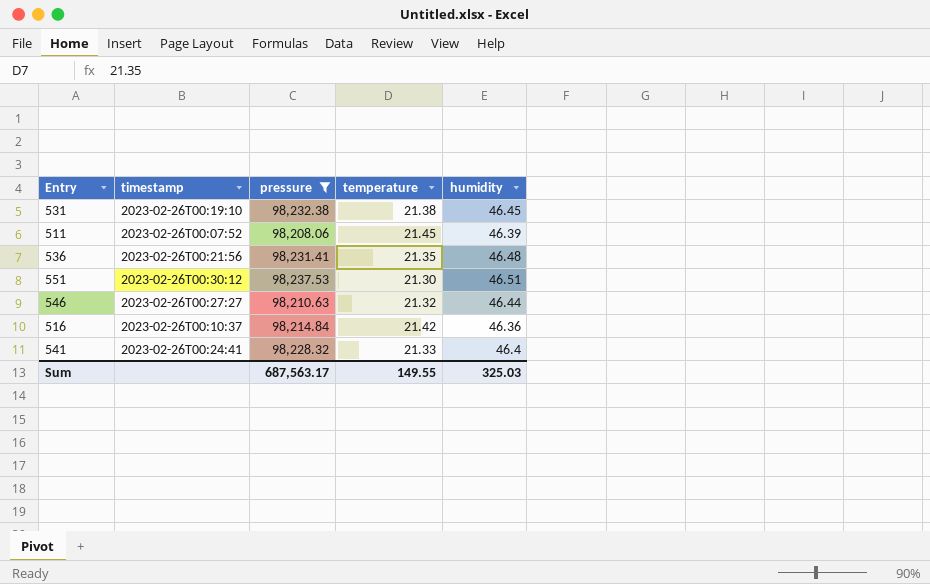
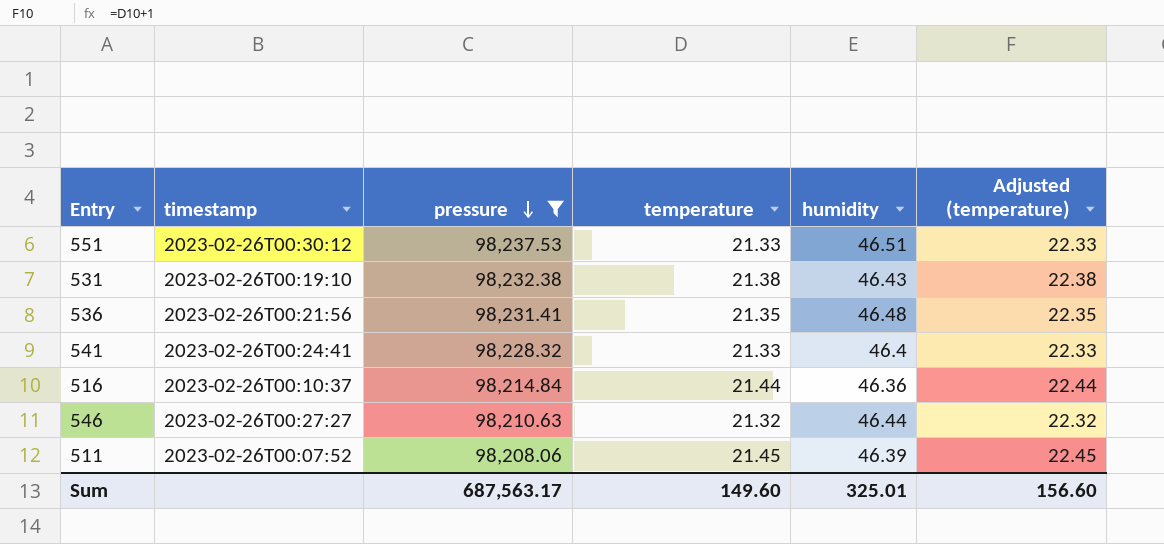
row order: none -> pressure descending
column Adjusted (temperature) | formula: none -> [temperature] + 1
551 | temperature: 21.30 -> 21.33
531 | humidity: 46.45 -> 46.43
516 | temperature: 21.42 -> 21.44
Sum | temperature: 149.55 -> 149.60
Sum | humidity: 325.03 -> 325.01

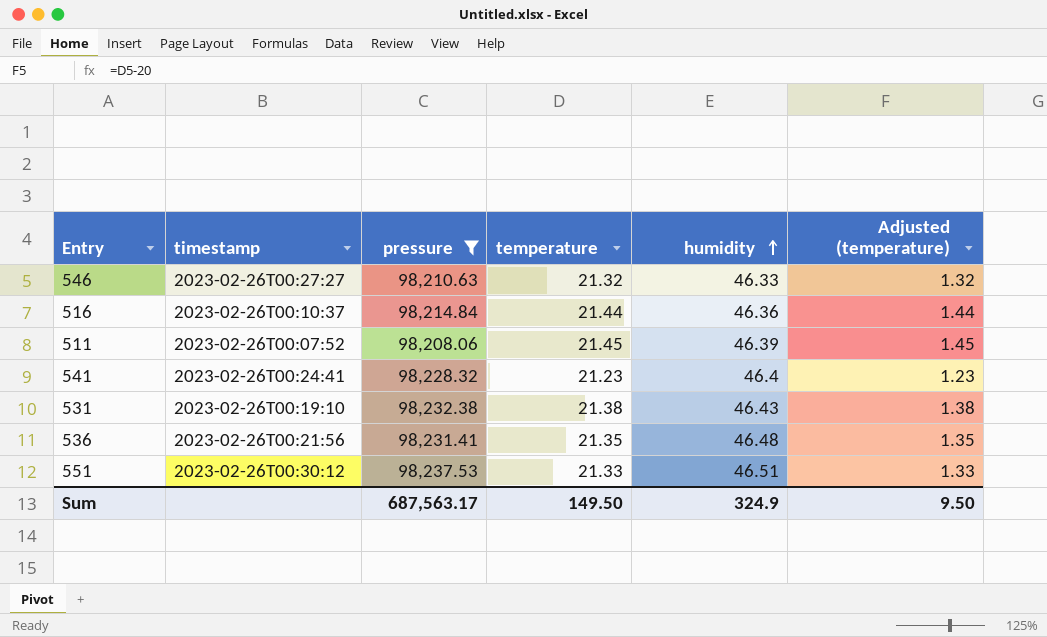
row order: pressure descending -> humidity ascending
column Adjusted (temperature) | formula: [temperature] + 1 -> [temperature] - 20
546 | humidity: 46.44 -> 46.33
541 | temperature: 21.33 -> 21.23
Sum | temperature: 149.60 -> 149.50
Sum | humidity: 325.01 -> 324.9
Sum | Adjusted (temperature): 156.60 -> 9.50

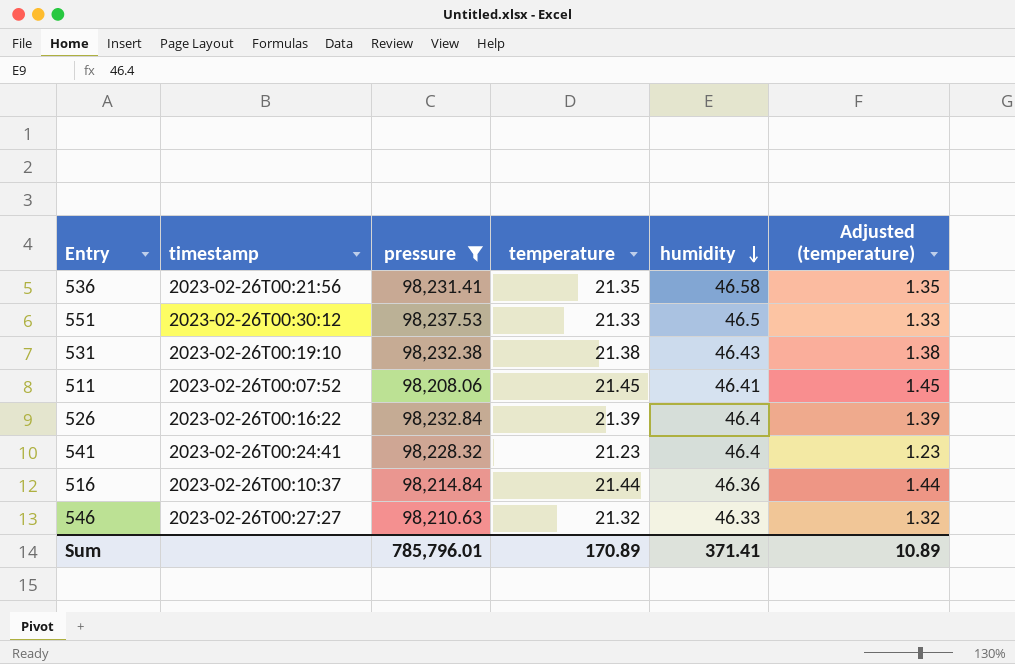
row order: humidity ascending -> humidity descending
536 | humidity: 46.48 -> 46.58
551 | humidity: 46.51 -> 46.5
511 | humidity: 46.39 -> 46.41
row 526: none -> 2023-02-26T00:16:22 | 98,232.84 | 21.39 | 46.4 | 1.39
Sum | pressure: 687,563.17 -> 785,796.01
Sum | temperature: 149.50 -> 170.89
Sum | humidity: 324.9 -> 371.41
Sum | Adjusted (temperature): 9.50 -> 10.89

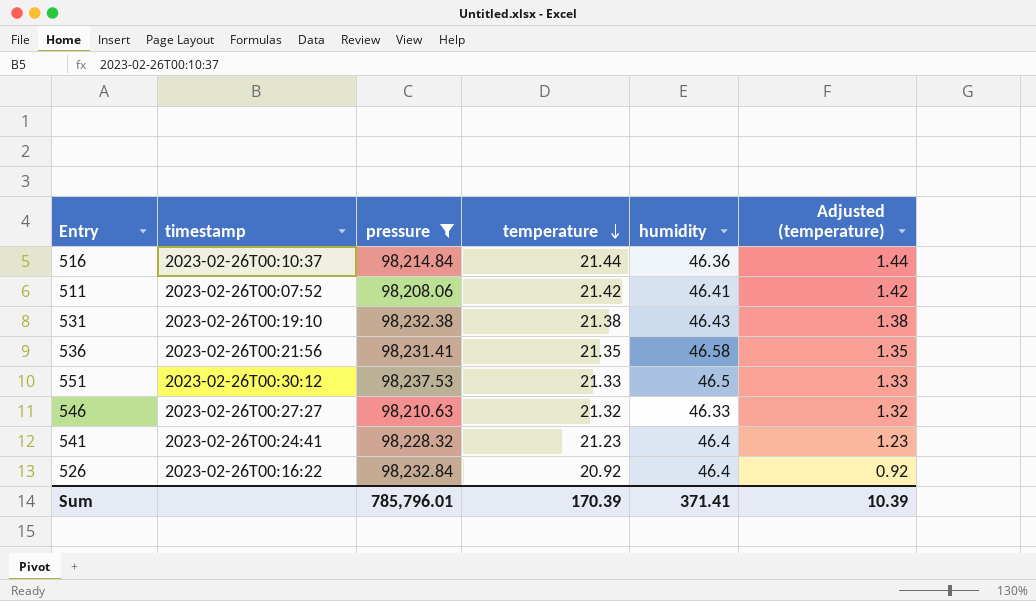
row order: humidity descending -> temperature descending
511 | temperature: 21.45 -> 21.42
511 | Adjusted (temperature): 1.45 -> 1.42
526 | temperature: 21.39 -> 20.92
526 | Adjusted (temperature): 1.39 -> 0.92
Sum | temperature: 170.89 -> 170.39
Sum | Adjusted (temperature): 10.89 -> 10.39

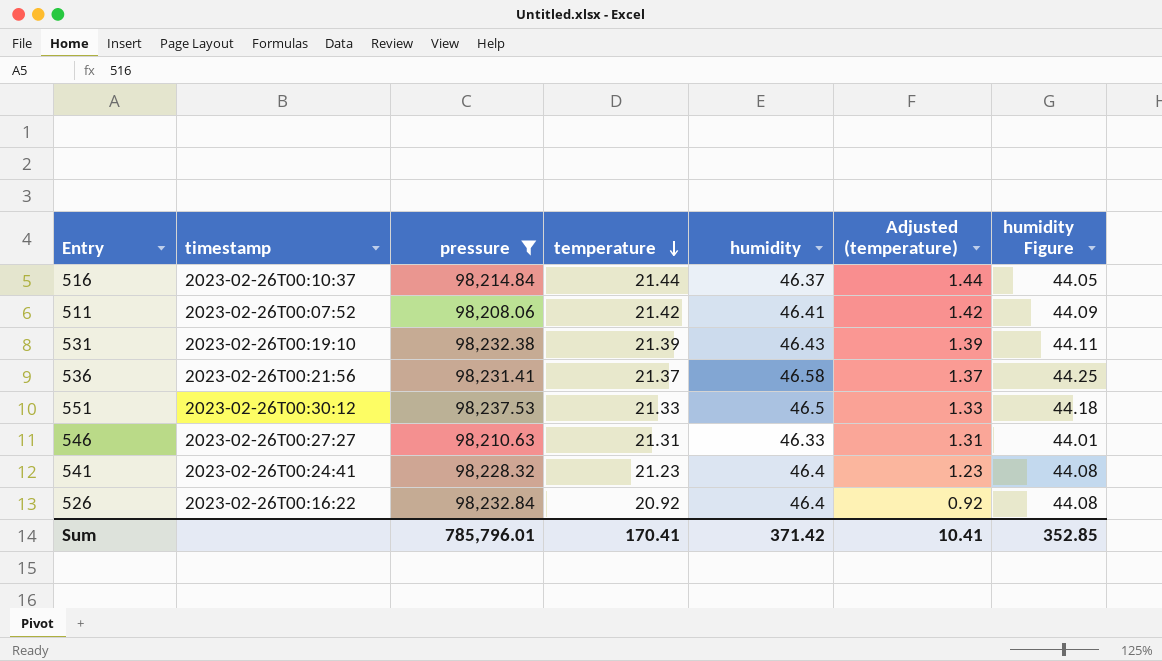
column humidity Figure | formula: none -> [humidity] * 0.95
516 | humidity: 46.36 -> 46.37
531 | temperature: 21.38 -> 21.39
531 | Adjusted (temperature): 1.38 -> 1.39
536 | temperature: 21.35 -> 21.37
536 | Adjusted (temperature): 1.35 -> 1.37
546 | temperature: 21.32 -> 21.31
546 | Adjusted (temperature): 1.32 -> 1.31
Sum | temperature: 170.39 -> 170.41
Sum | humidity: 371.41 -> 371.42
Sum | Adjusted (temperature): 10.39 -> 10.41

